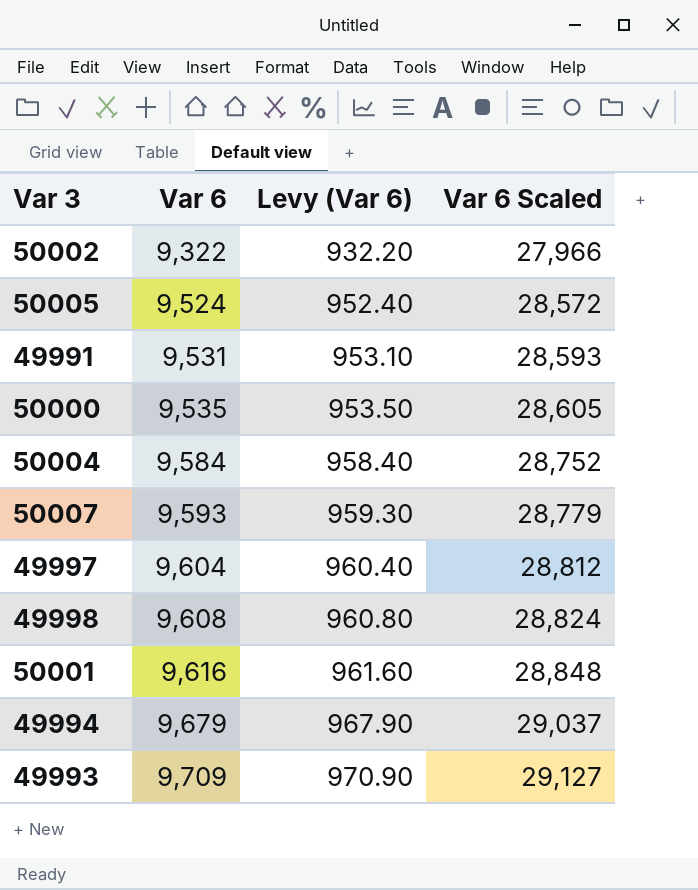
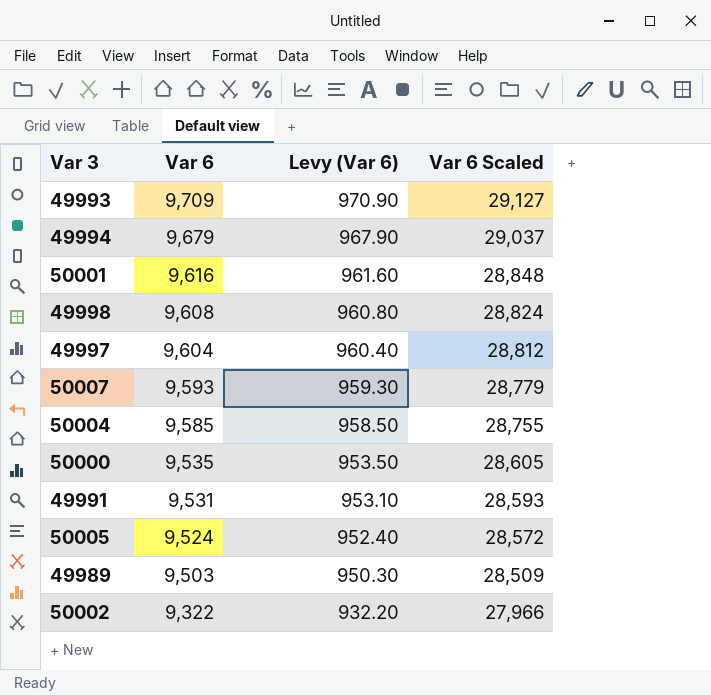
row order: Var 6 ascending -> Var 6 descending
50004 | Var 6: 9,584 -> 9,585
50004 | Levy (Var 6): 958.40 -> 958.50
50004 | Var 6 Scaled: 28,752 -> 28,755
row 49989: none -> 9,503 | 950.30 | 28,509

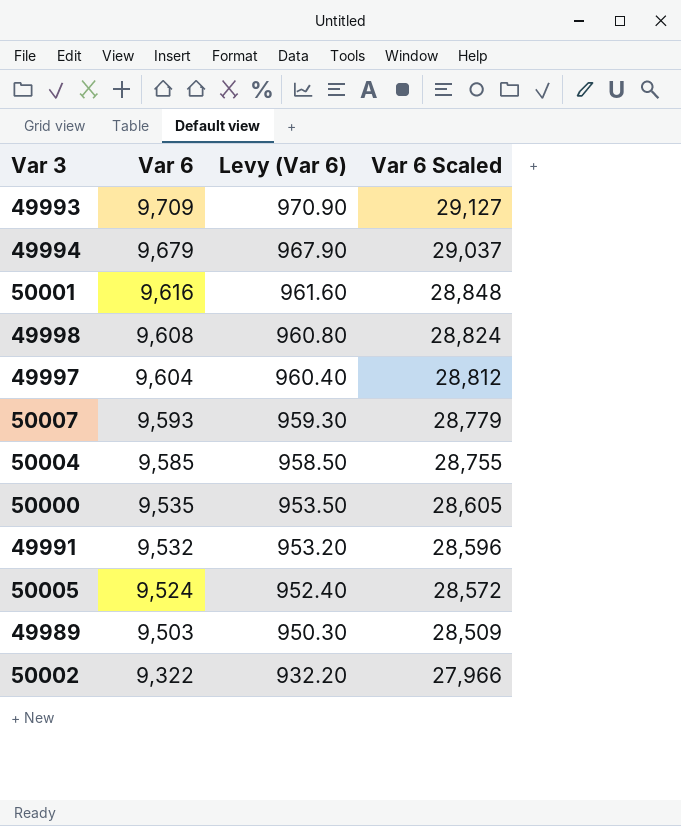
49991 | Var 6: 9,531 -> 9,532
49991 | Levy (Var 6): 953.10 -> 953.20
49991 | Var 6 Scaled: 28,593 -> 28,596

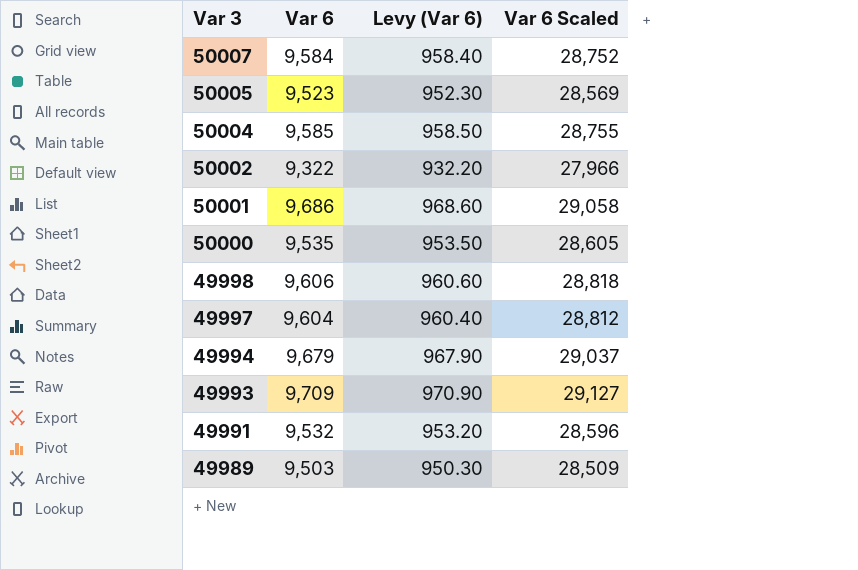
row order: Var 6 descending -> Var 3 descending
50007 | Var 6: 9,593 -> 9,584
50007 | Levy (Var 6): 959.30 -> 958.40
50007 | Var 6 Scaled: 28,779 -> 28,752
50005 | Var 6: 9,524 -> 9,523
50005 | Levy (Var 6): 952.40 -> 952.30
50005 | Var 6 Scaled: 28,572 -> 28,569
50001 | Var 6: 9,616 -> 9,686
50001 | Levy (Var 6): 961.60 -> 968.60
50001 | Var 6 Scaled: 28,848 -> 29,058
49998 | Var 6: 9,608 -> 9,606
49998 | Levy (Var 6): 960.80 -> 960.60
49998 | Var 6 Scaled: 28,824 -> 28,818

